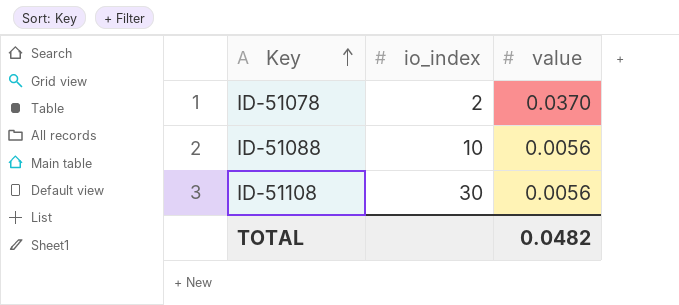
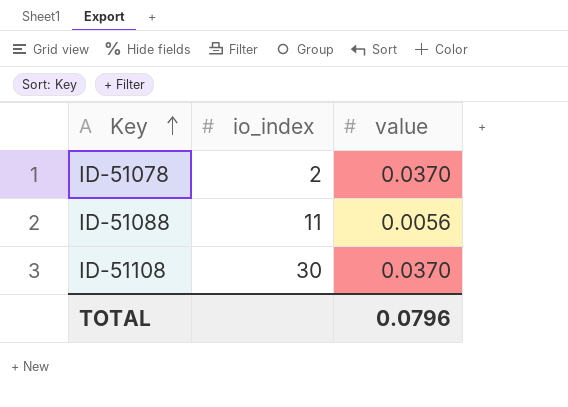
ID-51088 | io_index: 10 -> 11
ID-51108 | value: 0.0056 -> 0.0370
TOTAL | value: 0.0482 -> 0.0796

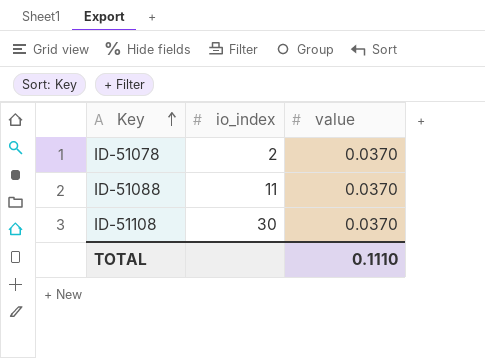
ID-51088 | value: 0.0056 -> 0.0370
TOTAL | value: 0.0796 -> 0.1110

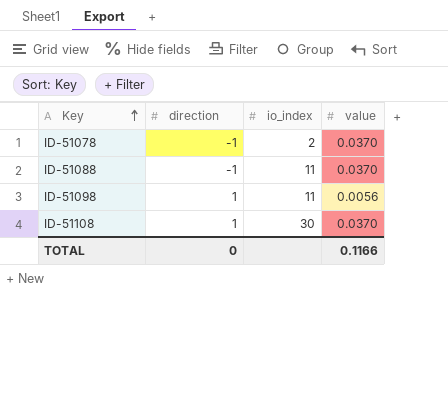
column direction | position: none -> 2
row ID-51098: none -> 1 | 11 | 0.0056
TOTAL | value: 0.1110 -> 0.1166

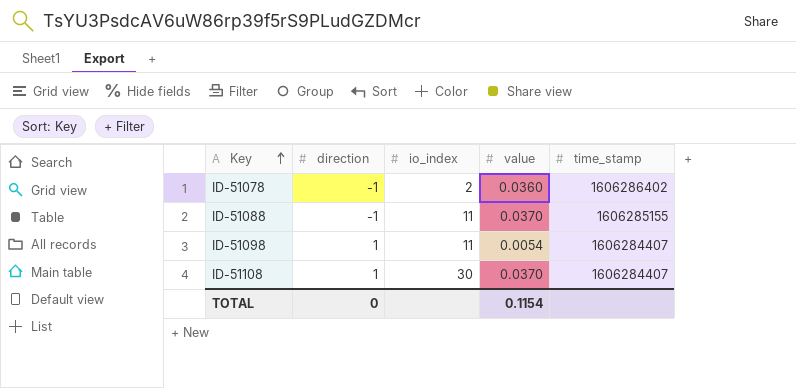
column time_stamp | position: none -> 5
ID-51078 | value: 0.0370 -> 0.0360
ID-51098 | value: 0.0056 -> 0.0054
TOTAL | value: 0.1166 -> 0.1154

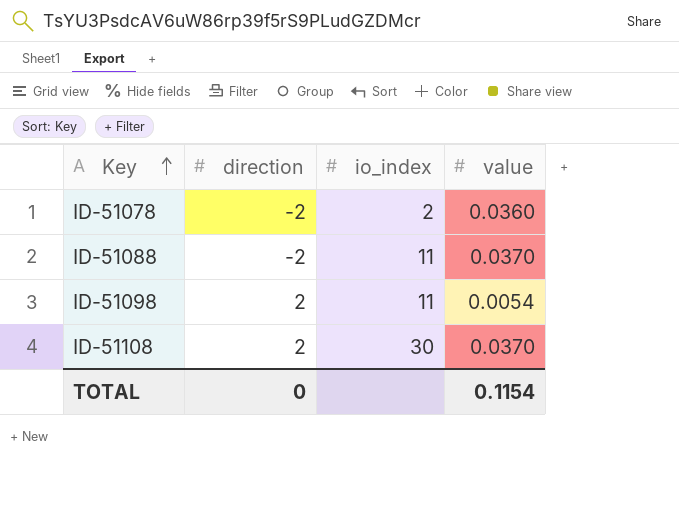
column time_stamp | position: 5 -> none
ID-51078 | direction: -1 -> -2
ID-51088 | direction: -1 -> -2
ID-51098 | direction: 1 -> 2
ID-51108 | direction: 1 -> 2

